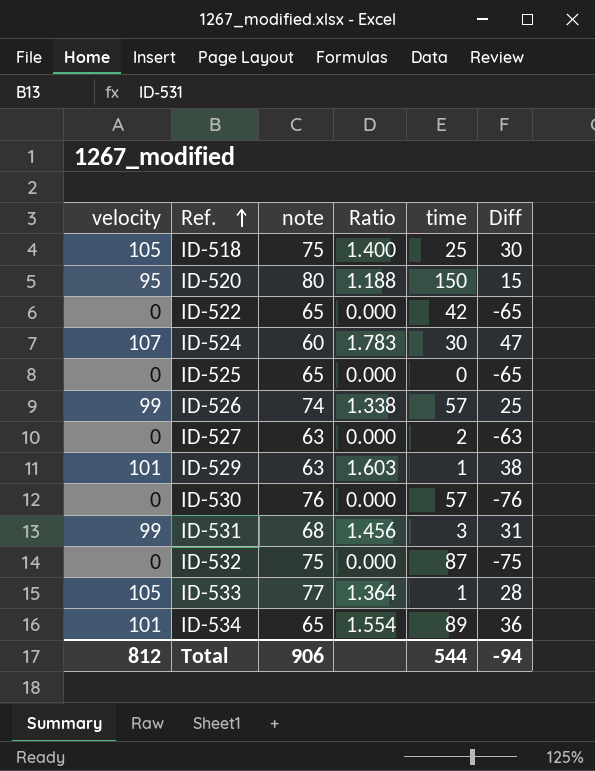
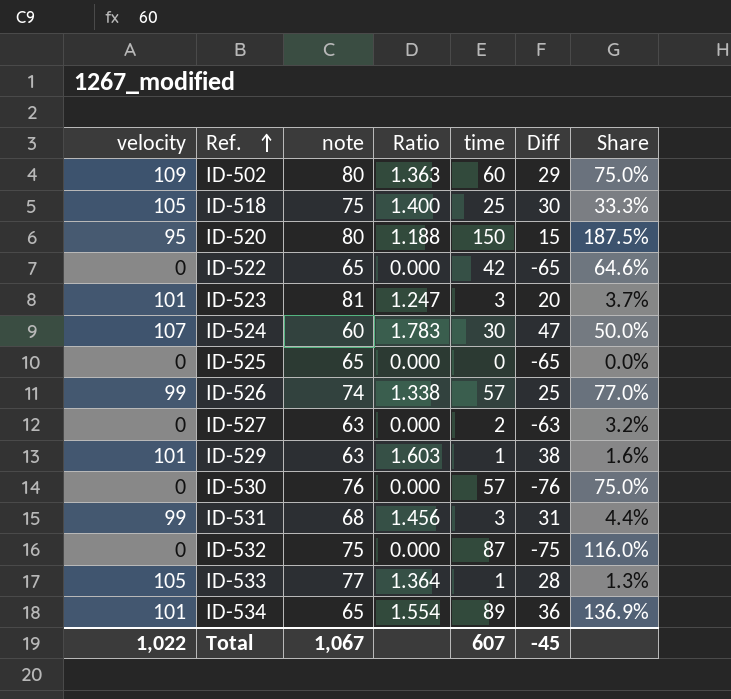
column Share | formula: none -> [time] / [note]
row ID-502: none -> 109 | 80 | 1.363 | 60 | 29 | 75.0%
row ID-523: none -> 101 | 81 | 1.247 | 3 | 20 | 3.7%
Total | velocity: 812 -> 1,022
Total | note: 906 -> 1,067
Total | time: 544 -> 607
Total | Diff: -94 -> -45

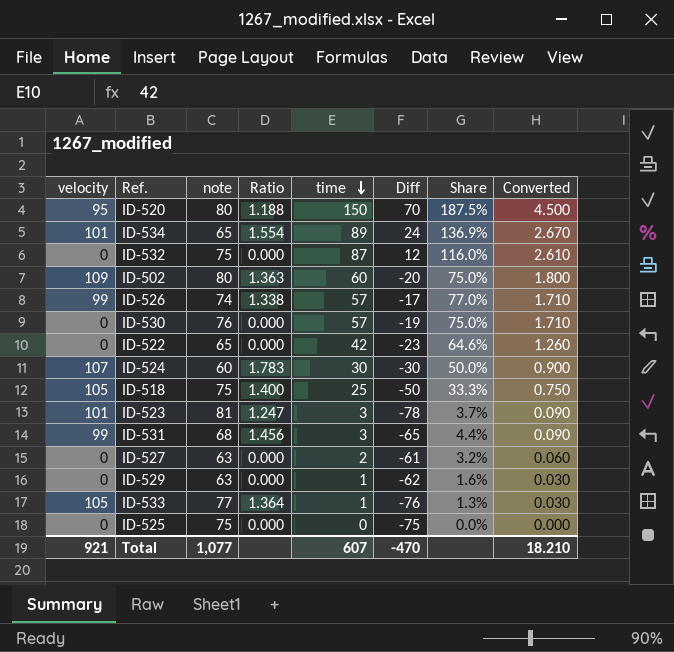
row order: Ref. ascending -> time descending
column Diff | formula: [velocity] - [note] -> [time] - [note]
column Converted | formula: none -> [time] * 0.03
ID-529 | velocity: 101 -> 0
ID-529 | Ratio: 1.603 -> 0.000
ID-525 | note: 65 -> 75
Total | velocity: 1,022 -> 921
Total | note: 1,067 -> 1,077
Total | Diff: -45 -> -470

